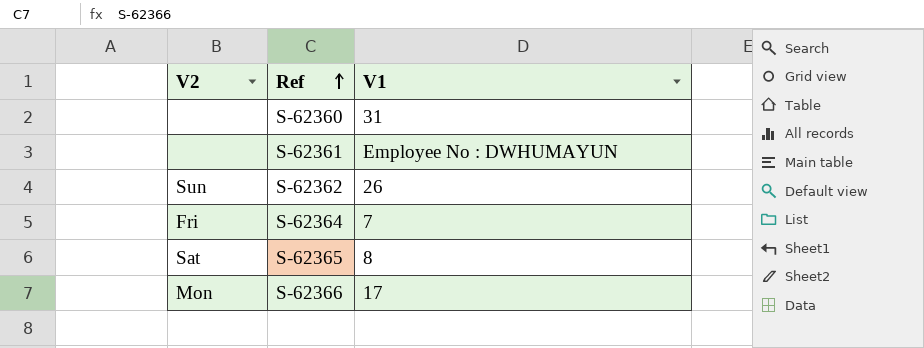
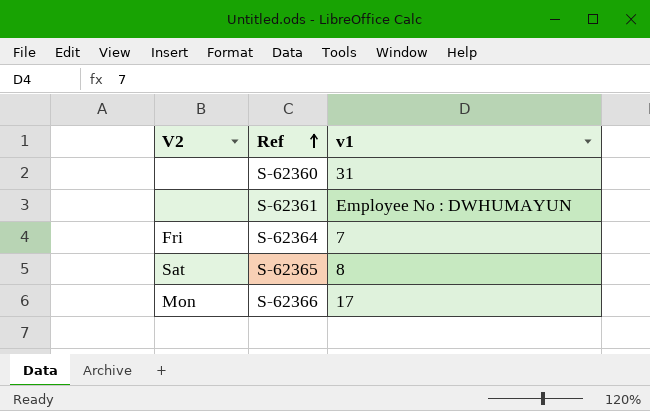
column name: V1 -> v1
row S-62362: Sun | 26 -> none

